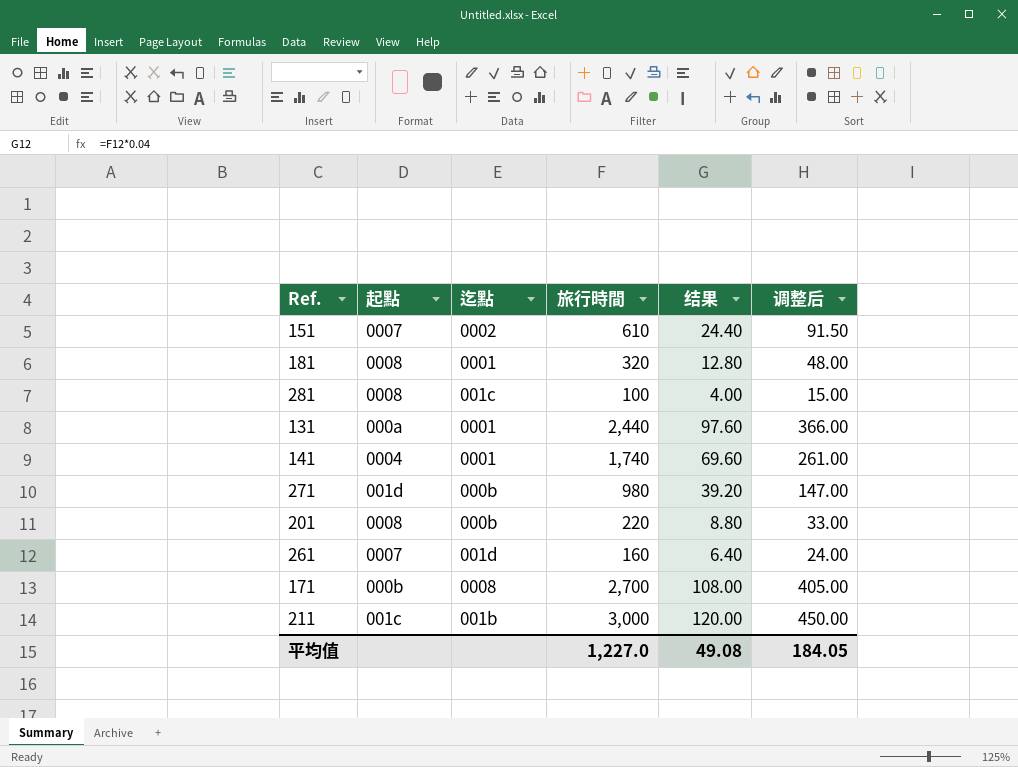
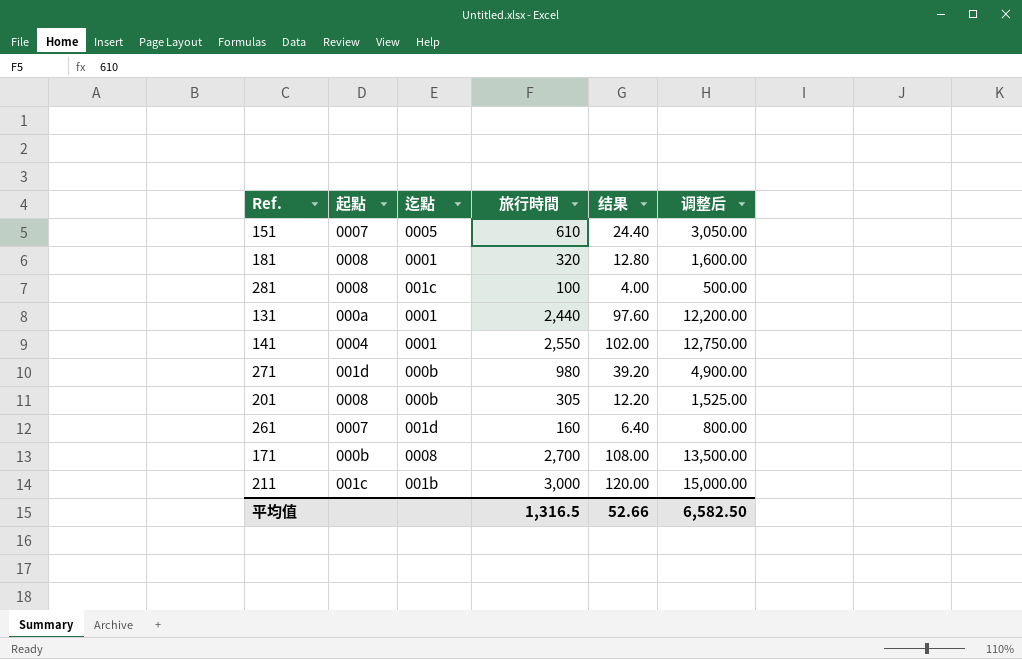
column 调整后 | formula: [旅行時間] * 0.15 -> [旅行時間] * 5
151 | 迄點: 0002 -> 0005
141 | 旅行時間: 1,740 -> 2,550
141 | 结果: 69.60 -> 102.00
201 | 旅行時間: 220 -> 305
201 | 结果: 8.80 -> 12.20
平均值 | 旅行時間: 1,227.0 -> 1,316.5
平均值 | 结果: 49.08 -> 52.66
平均值 | 调整后: 184.05 -> 6,582.50

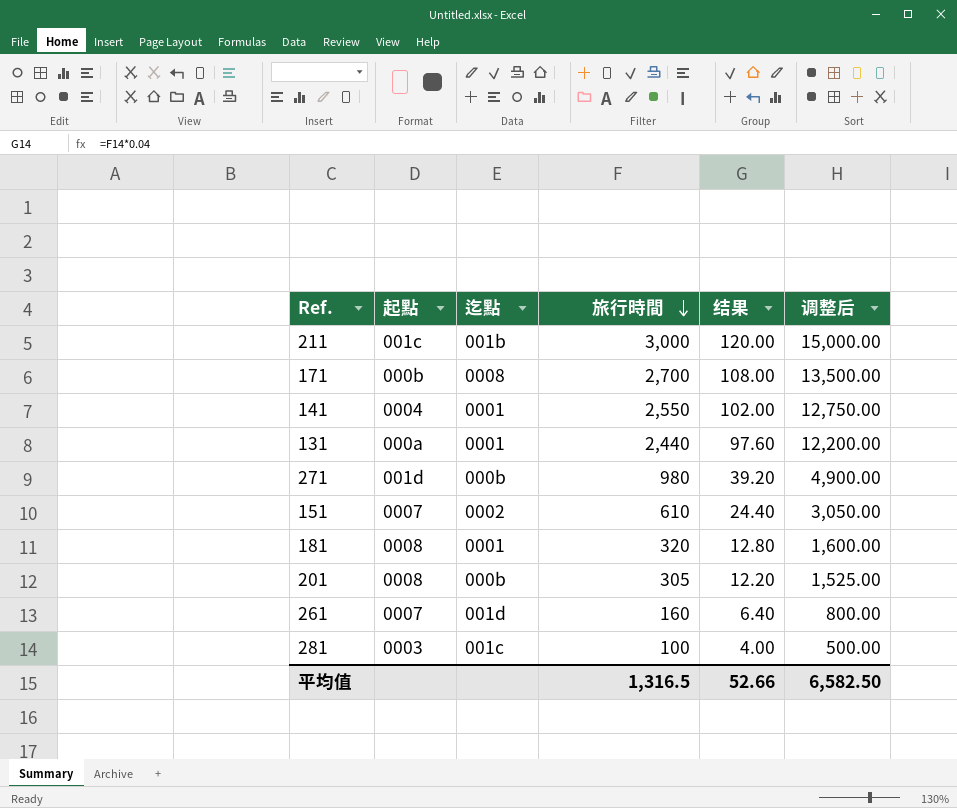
row order: none -> 旅行時間 descending
151 | 迄點: 0005 -> 0002
281 | 起點: 0008 -> 0003

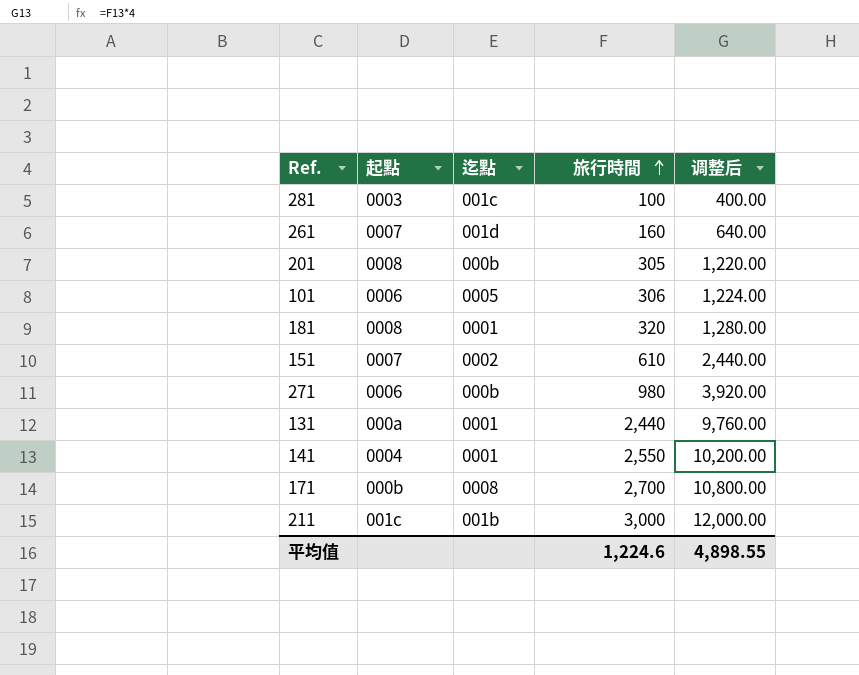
row order: 旅行時間 descending -> 旅行時間 ascending
column 结果 | formula: [旅行時間] * 0.04 -> none
column 调整后 | formula: [旅行時間] * 5 -> [旅行時間] * 4
row 101: none -> 0006 | 0005 | 306 | 1,224.00
271 | 起點: 001d -> 0006
平均值 | 旅行時間: 1,316.5 -> 1,224.6
平均值 | 调整后: 6,582.50 -> 4,898.55

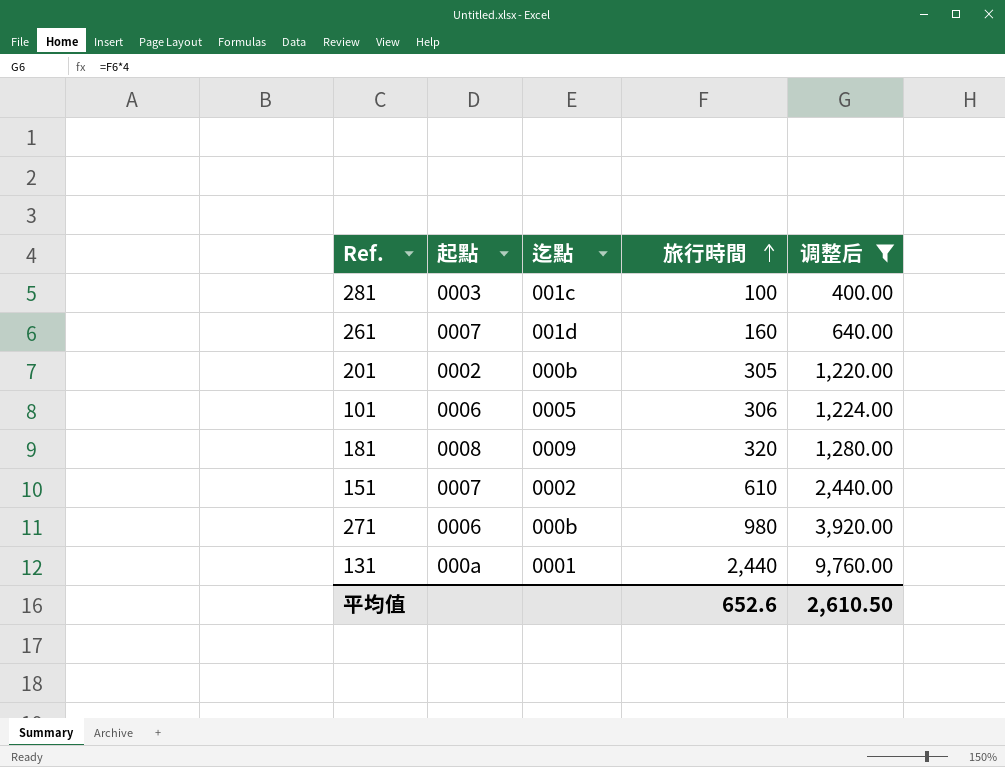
filter: none -> 调整后 <= 9,760.00
201 | 起點: 0008 -> 0002
181 | 迄點: 0001 -> 0009
平均值 | 旅行時間: 1,224.6 -> 652.6
平均值 | 调整后: 4,898.55 -> 2,610.50

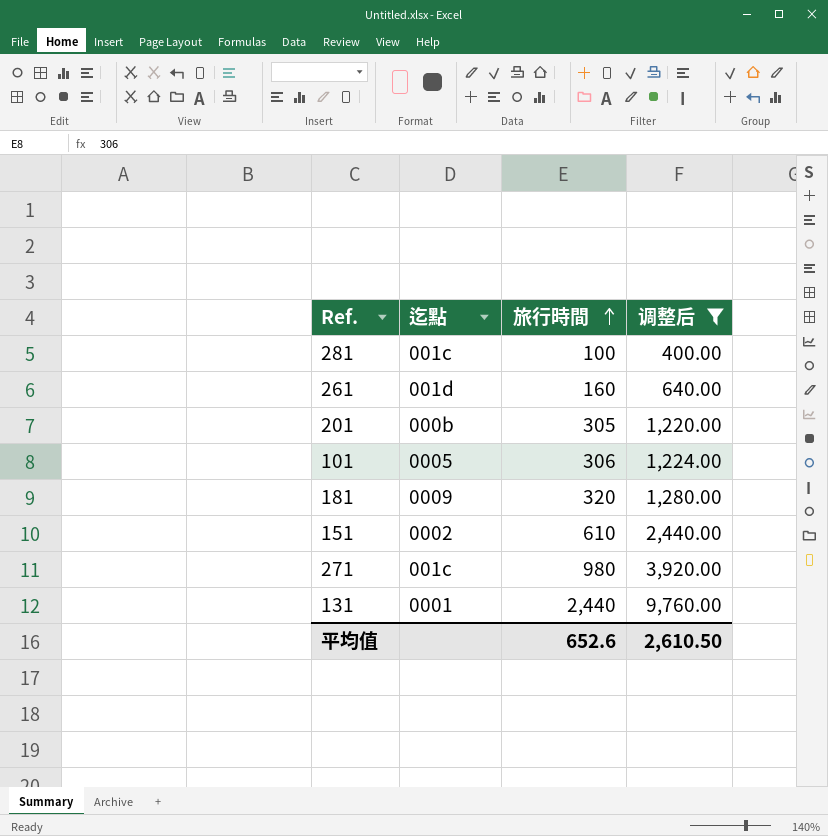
column 起點 | position: 2 -> none
271 | 迄點: 000b -> 001c

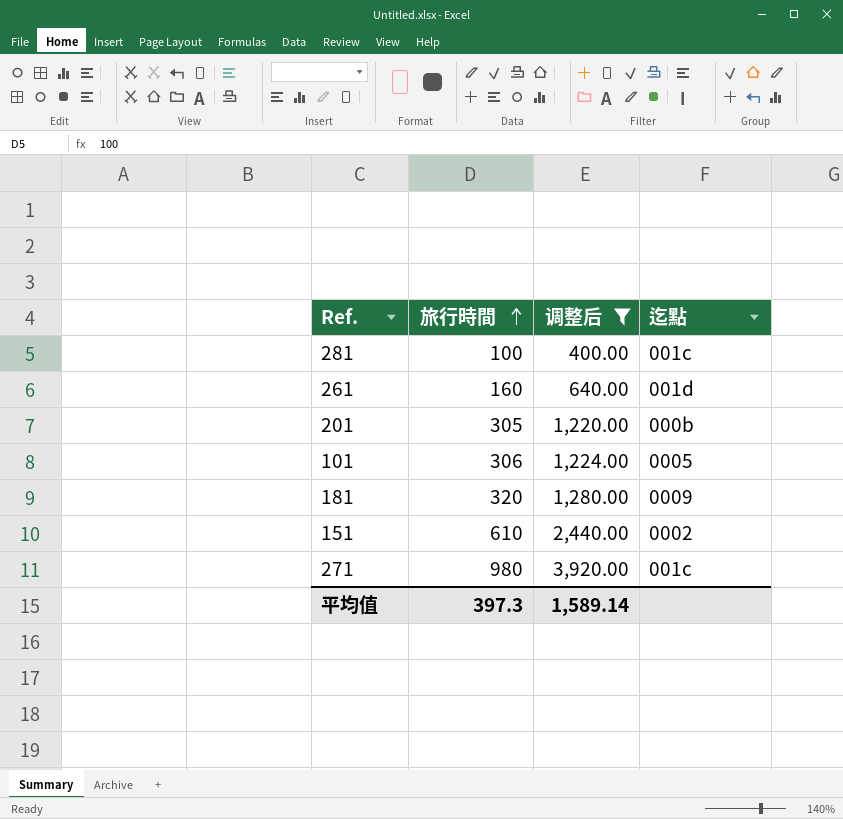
column 迄點 | position: 2 -> 4
row 131: 0001 | 2,440 | 9,760.00 -> none
平均值 | 旅行時間: 652.6 -> 397.3
平均值 | 调整后: 2,610.50 -> 1,589.14

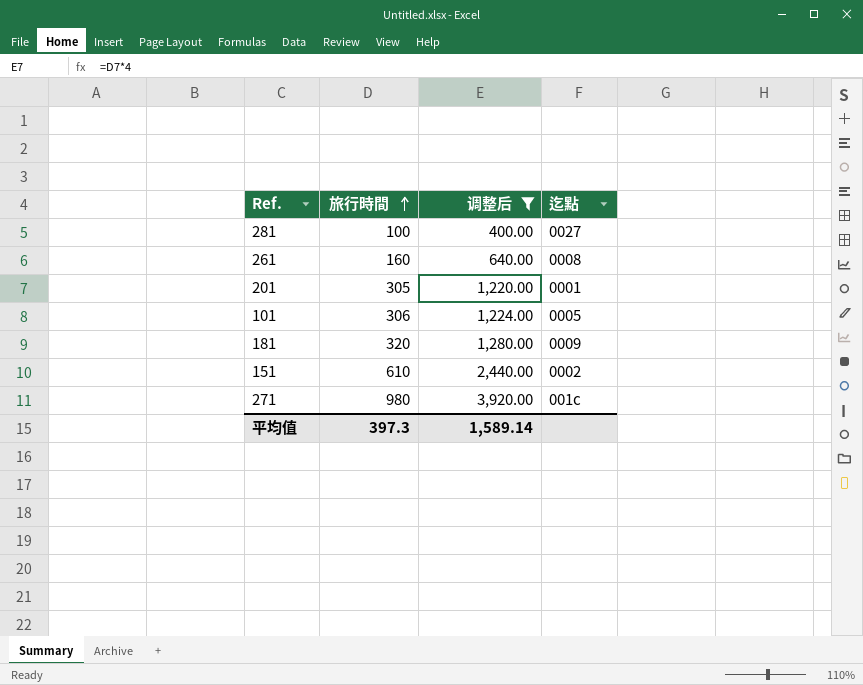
281 | 迄點: 001c -> 0027
261 | 迄點: 001d -> 0008
201 | 迄點: 000b -> 0001

